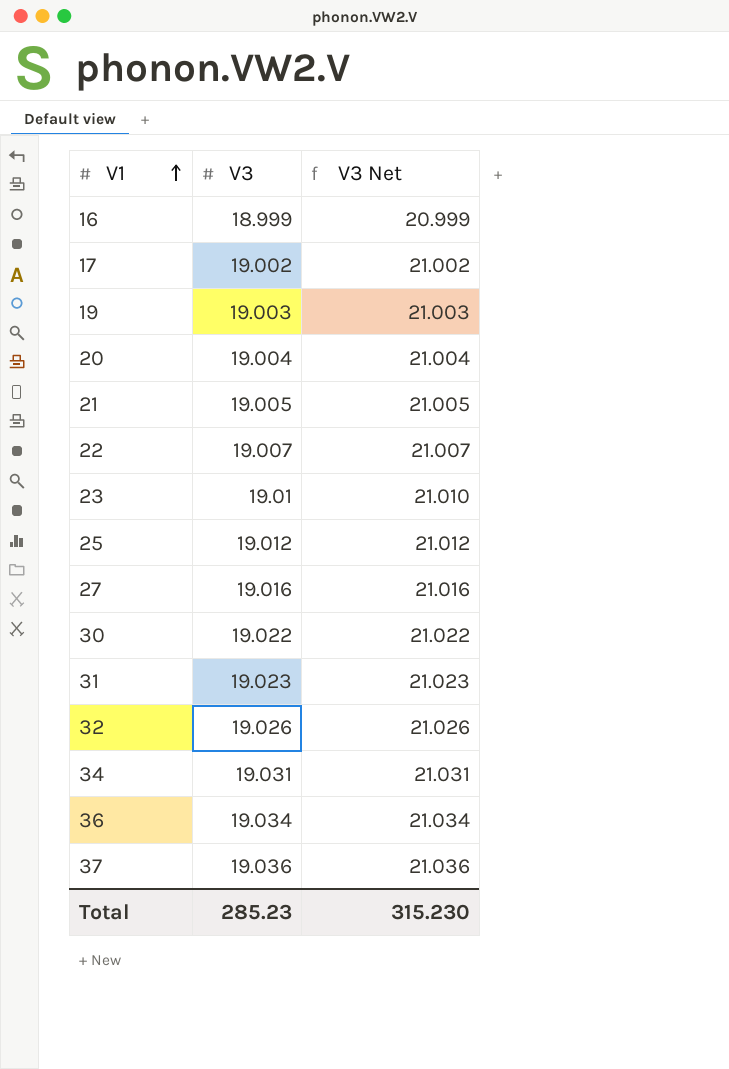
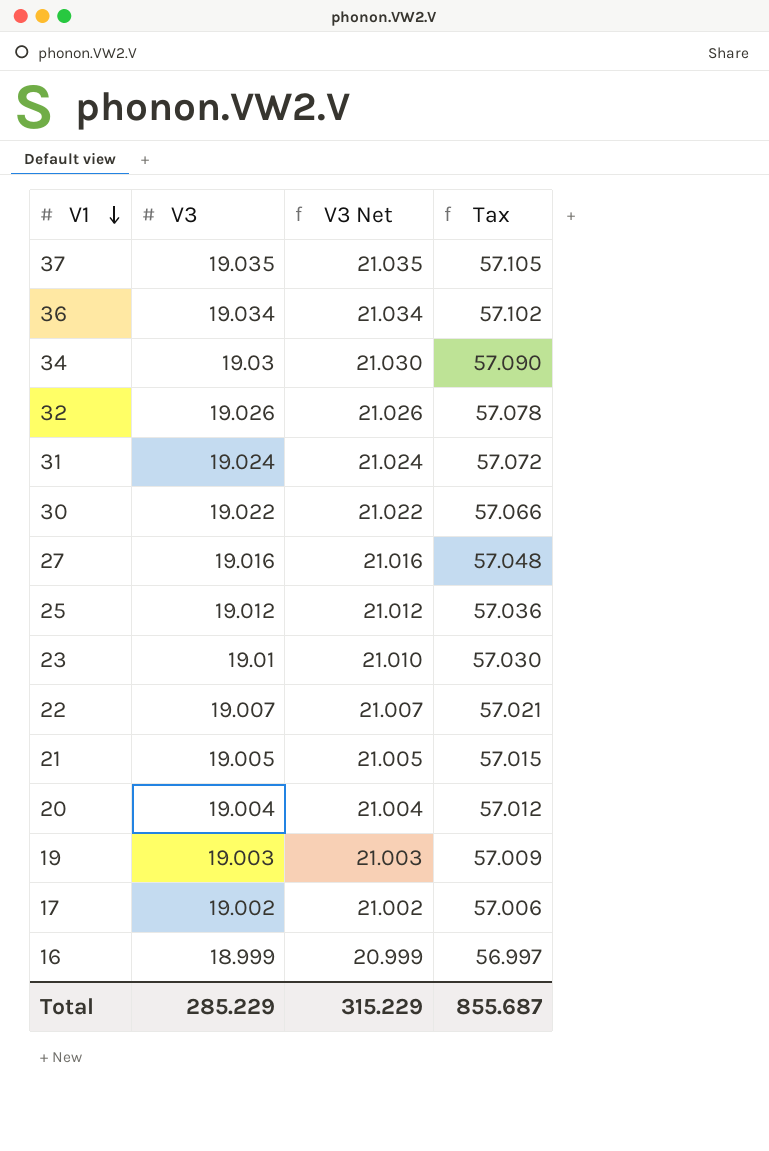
row order: V1 ascending -> V1 descending
column Tax | formula: none -> [V3] * 3
37 | V3: 19.036 -> 19.035
37 | V3 Net: 21.036 -> 21.035
34 | V3: 19.031 -> 19.03
34 | V3 Net: 21.031 -> 21.030
31 | V3: 19.023 -> 19.024
31 | V3 Net: 21.023 -> 21.024
Total | V3: 285.23 -> 285.229
Total | V3 Net: 315.230 -> 315.229

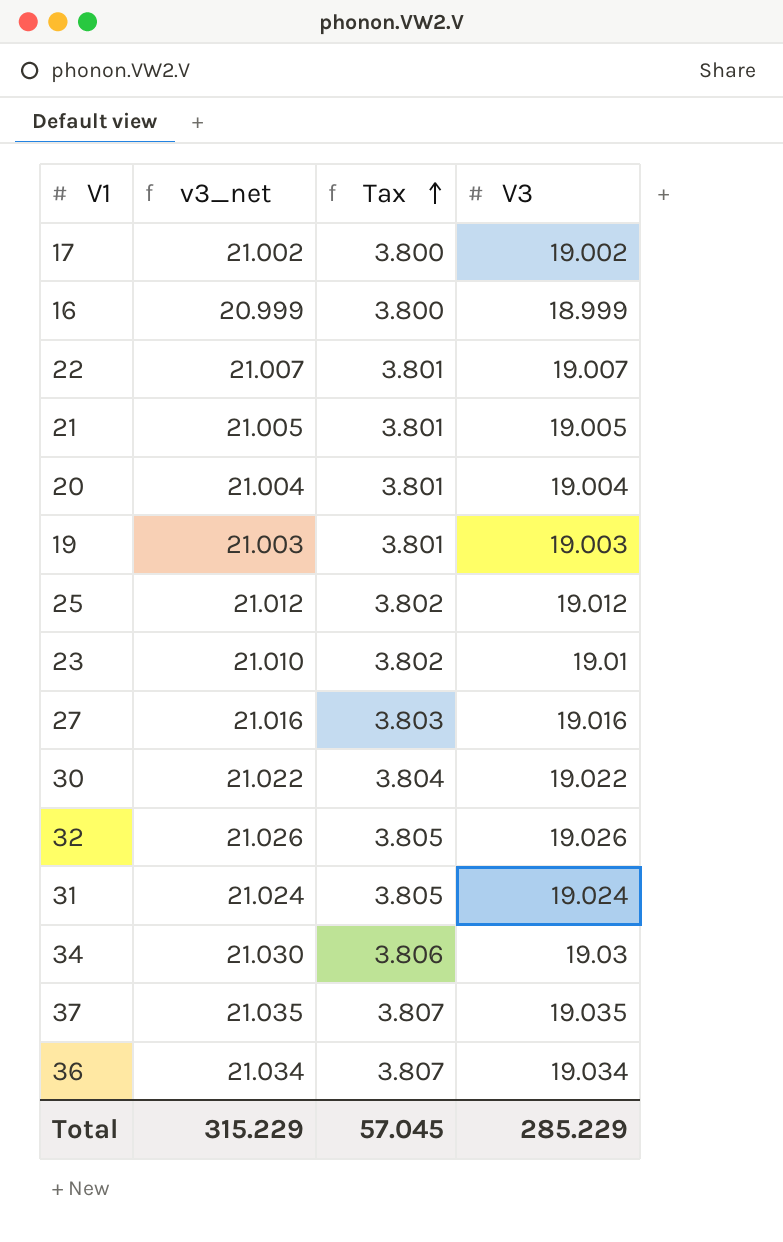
row order: V1 descending -> Tax ascending
column name: V3 Net -> v3_net
column Tax | formula: [V3] * 3 -> [V3] * 0.2
column V3 | position: 2 -> 4
Total | Tax: 855.687 -> 57.045

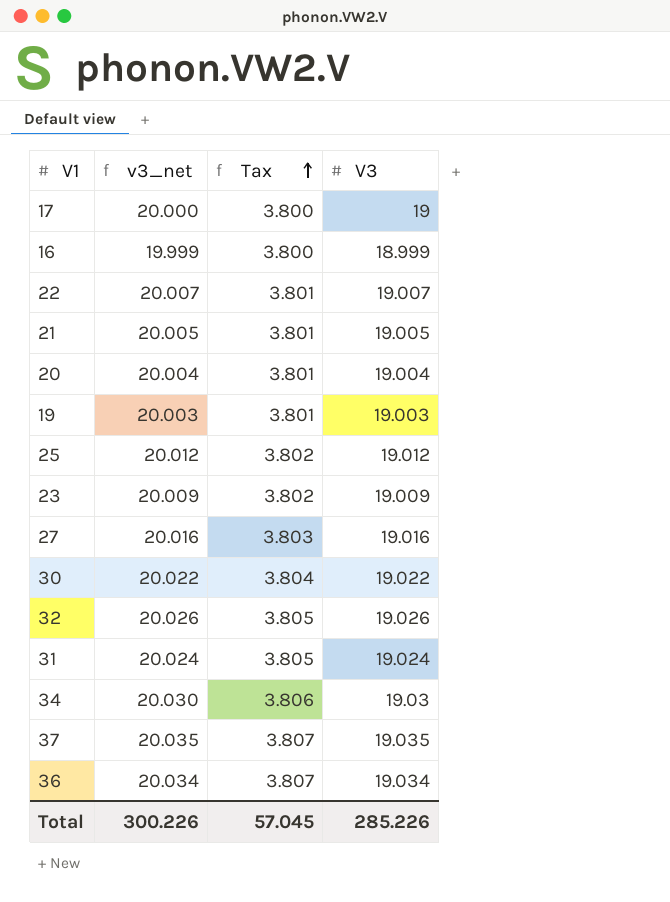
column v3_net | formula: [V3] + 2 -> [V3] + 1
17 | V3: 19.002 -> 19
23 | V3: 19.01 -> 19.009
Total | v3_net: 315.229 -> 300.226
Total | V3: 285.229 -> 285.226

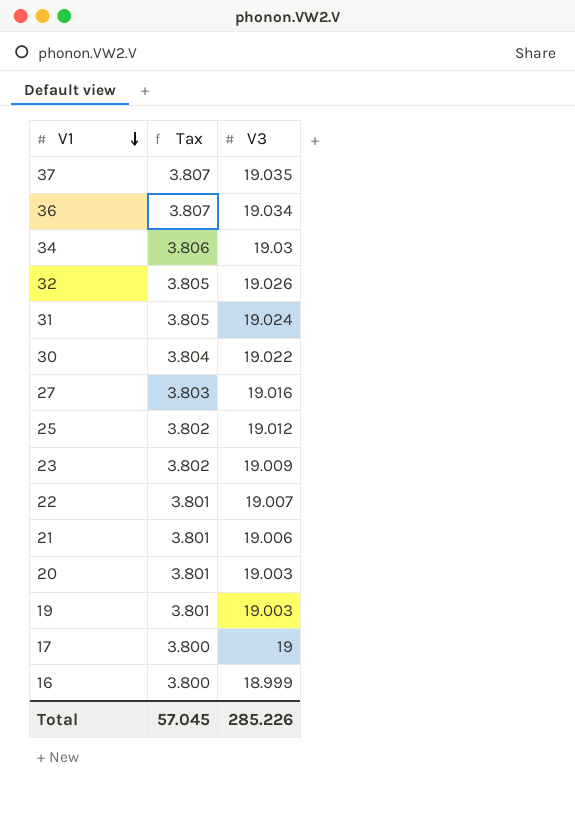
row order: Tax ascending -> V1 descending
column v3_net | formula: [V3] + 1 -> none
21 | V3: 19.005 -> 19.006
20 | V3: 19.004 -> 19.003

